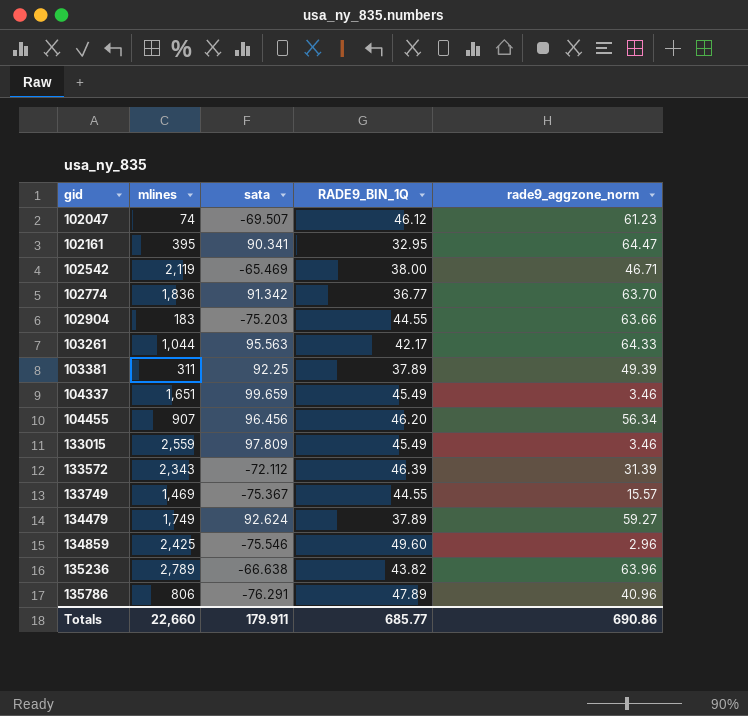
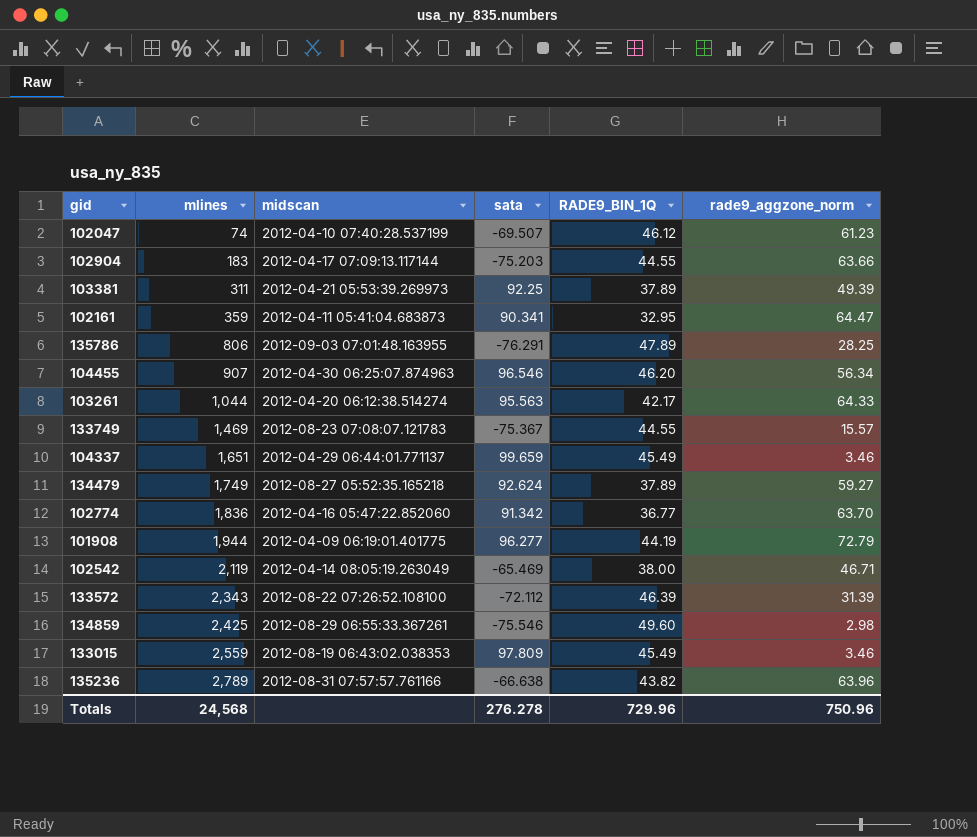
row order: gid ascending -> mlines ascending
column midscan | position: none -> 3
102161 | mlines: 395 -> 359
135786 | rade9_aggzone_norm: 40.96 -> 28.25
104455 | sata: 96.456 -> 96.546
row 101908: none -> 1,944 | 2012-04-09 06:19:01.401775 | 96.277 | 44.19 | 72.79
134859 | rade9_aggzone_norm: 2.96 -> 2.98
Totals | mlines: 22,660 -> 24,568
Totals | sata: 179.911 -> 276.278
Totals | RADE9_BIN_1Q: 685.77 -> 729.96
Totals | rade9_aggzone_norm: 690.86 -> 750.96

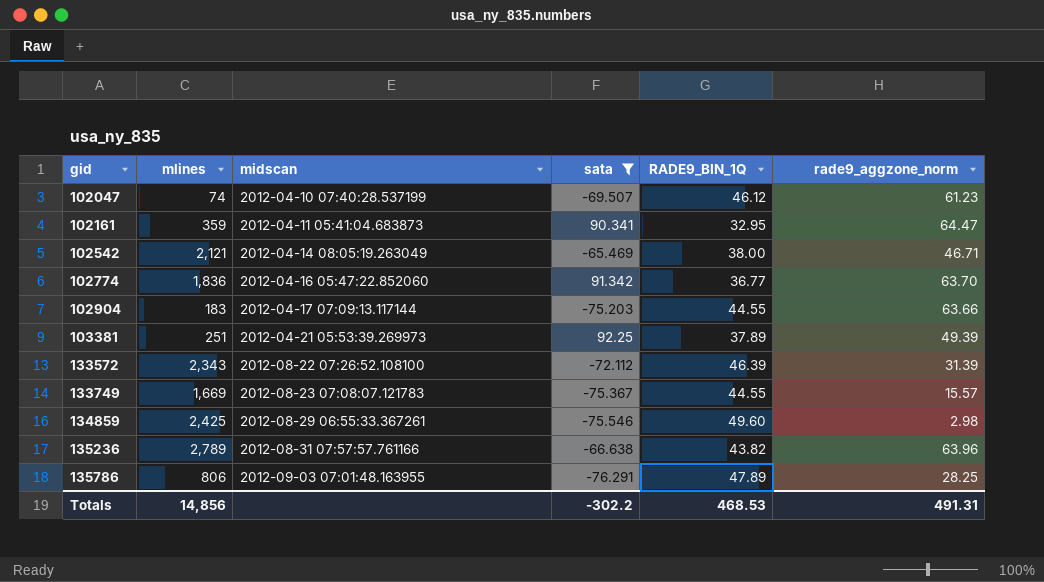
filter: none -> sata <= 92.25
row order: mlines ascending -> gid ascending
102542 | mlines: 2,119 -> 2,121
103381 | mlines: 311 -> 251
133749 | mlines: 1,469 -> 1,669
Totals | mlines: 24,568 -> 14,856
Totals | sata: 276.278 -> -302.2
Totals | RADE9_BIN_1Q: 729.96 -> 468.53
Totals | rade9_aggzone_norm: 750.96 -> 491.31

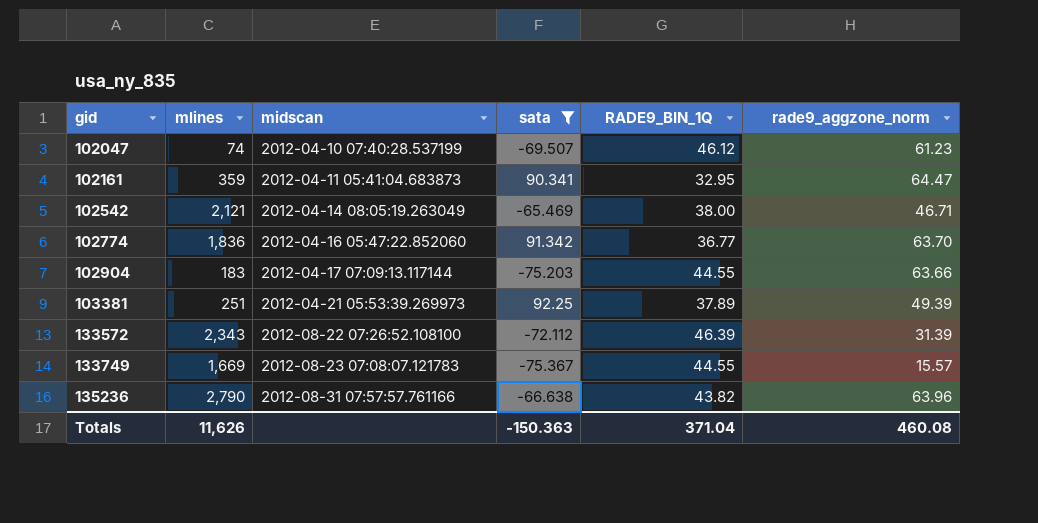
row 134859: 2,425 | 2012-08-29 06:55:33.367261 | -75.546 | 49.60 | 2.98 -> none
row 135786: 806 | 2012-09-03 07:01:48.163955 | -76.291 | 47.89 | 28.25 -> none
135236 | mlines: 2,789 -> 2,790
Totals | mlines: 14,856 -> 11,626
Totals | sata: -302.2 -> -150.363
Totals | RADE9_BIN_1Q: 468.53 -> 371.04
Totals | rade9_aggzone_norm: 491.31 -> 460.08

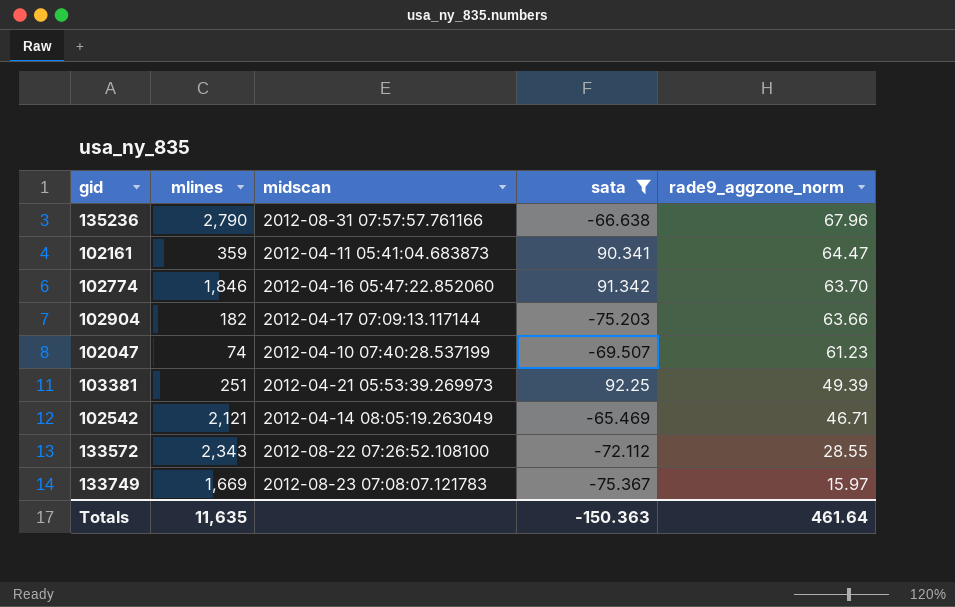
row order: gid ascending -> rade9_aggzone_norm descending
column RADE9_BIN_1Q | position: 5 -> none
135236 | rade9_aggzone_norm: 63.96 -> 67.96
102774 | mlines: 1,836 -> 1,846
102904 | mlines: 183 -> 182
133572 | rade9_aggzone_norm: 31.39 -> 28.55
133749 | rade9_aggzone_norm: 15.57 -> 15.97
Totals | mlines: 11,626 -> 11,635
Totals | rade9_aggzone_norm: 460.08 -> 461.64

